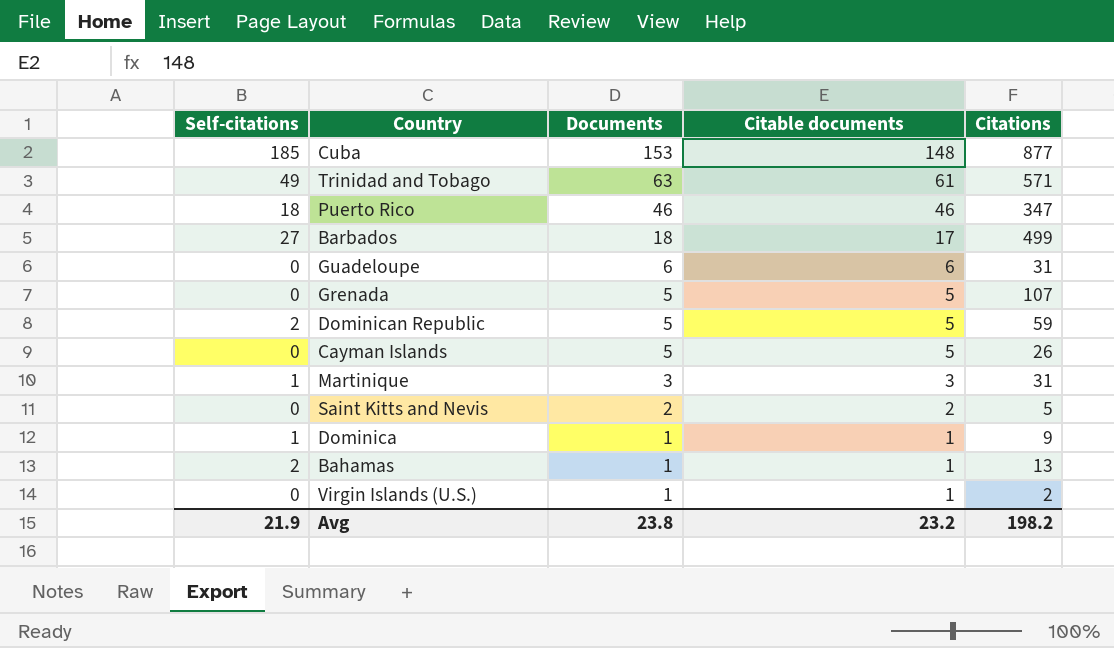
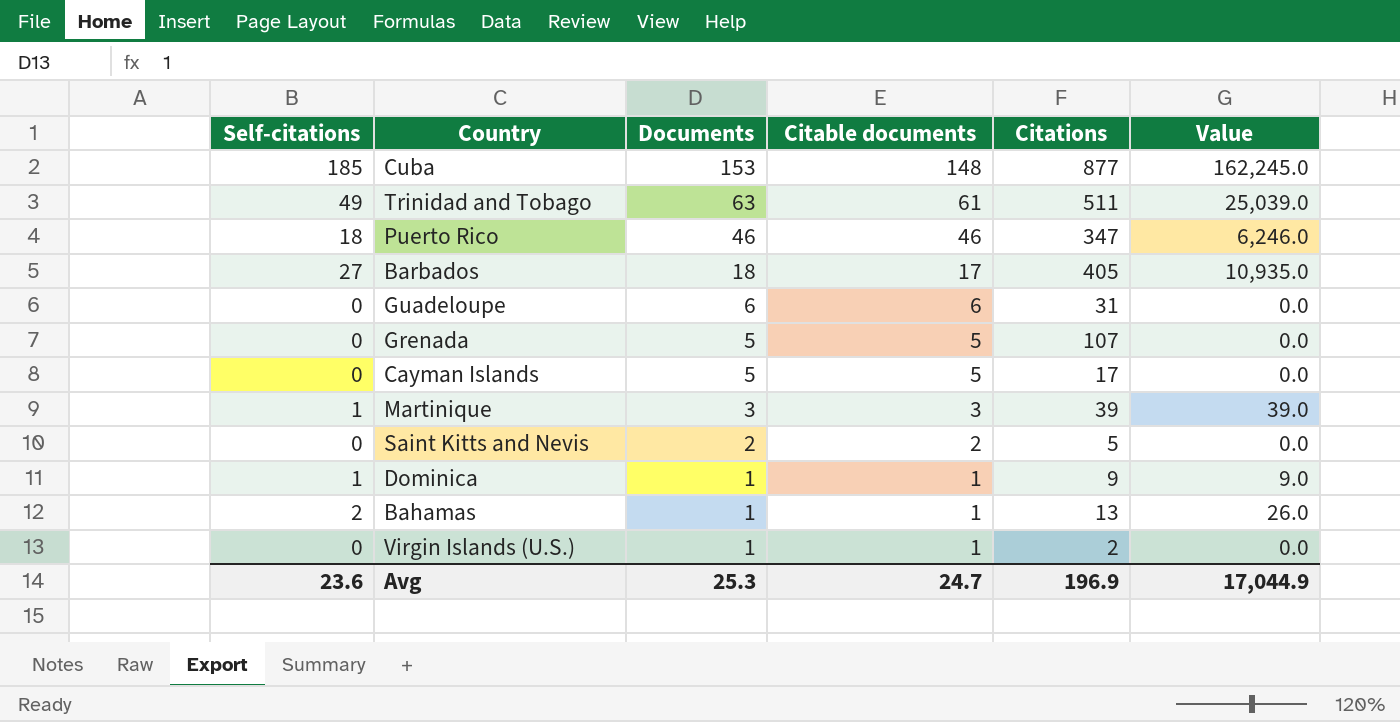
column Value | formula: none -> [Self-citations] * [Citations]
row Dominican Republic: 2 | 5 | 5 | 59 -> none
Trinidad and Tobago | Citations: 571 -> 511
Barbados | Citations: 499 -> 405
Cayman Islands | Citations: 26 -> 17
Martinique | Citations: 31 -> 39
Avg | Self-citations: 21.9 -> 23.6
Avg | Documents: 23.8 -> 25.3
Avg | Citable documents: 23.2 -> 24.7
Avg | Citations: 198.2 -> 196.9

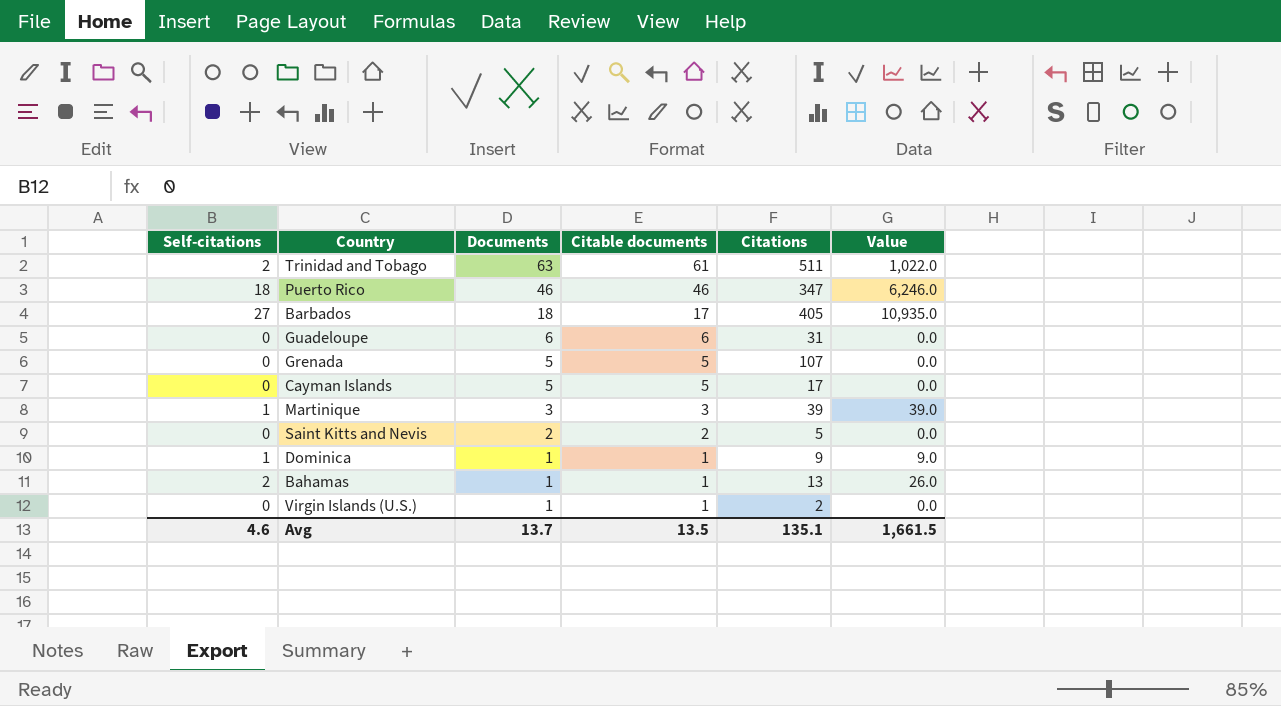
row Cuba: 185 | 153 | 148 | 877 | 162,245.0 -> none
Trinidad and Tobago | Self-citations: 49 -> 2
Trinidad and Tobago | Value: 25,039.0 -> 1,022.0
Avg | Self-citations: 23.6 -> 4.6
Avg | Documents: 25.3 -> 13.7
Avg | Citable documents: 24.7 -> 13.5
Avg | Citations: 196.9 -> 135.1
Avg | Value: 17,044.9 -> 1,661.5

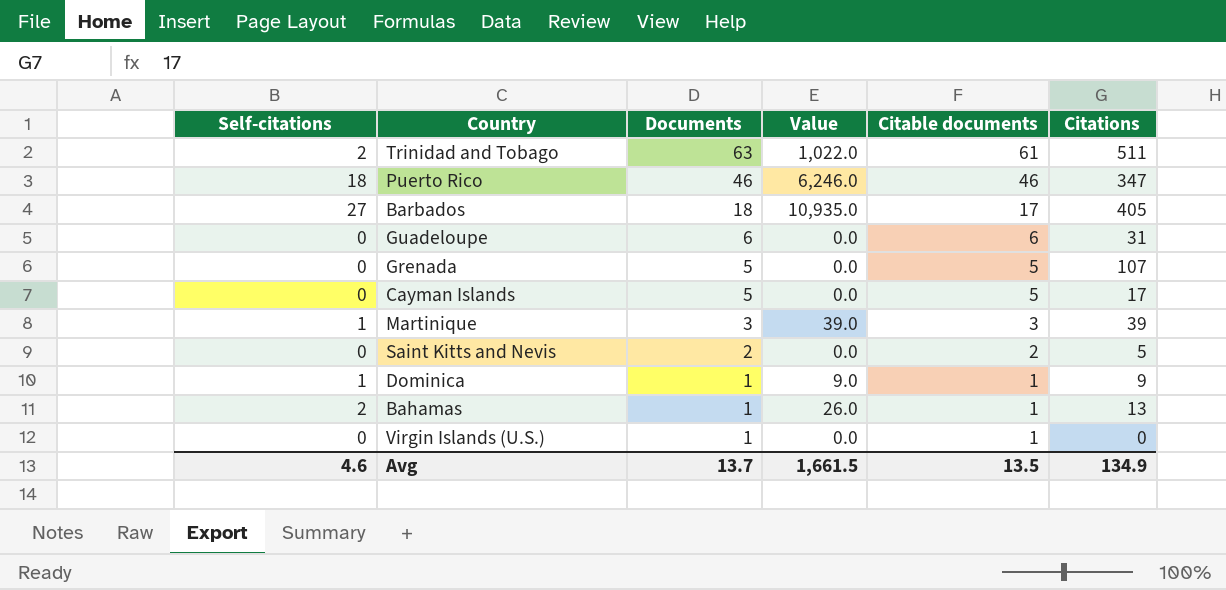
column Value | position: 6 -> 4
Virgin Islands (U.S.) | Citations: 2 -> 0
Avg | Citations: 135.1 -> 134.9

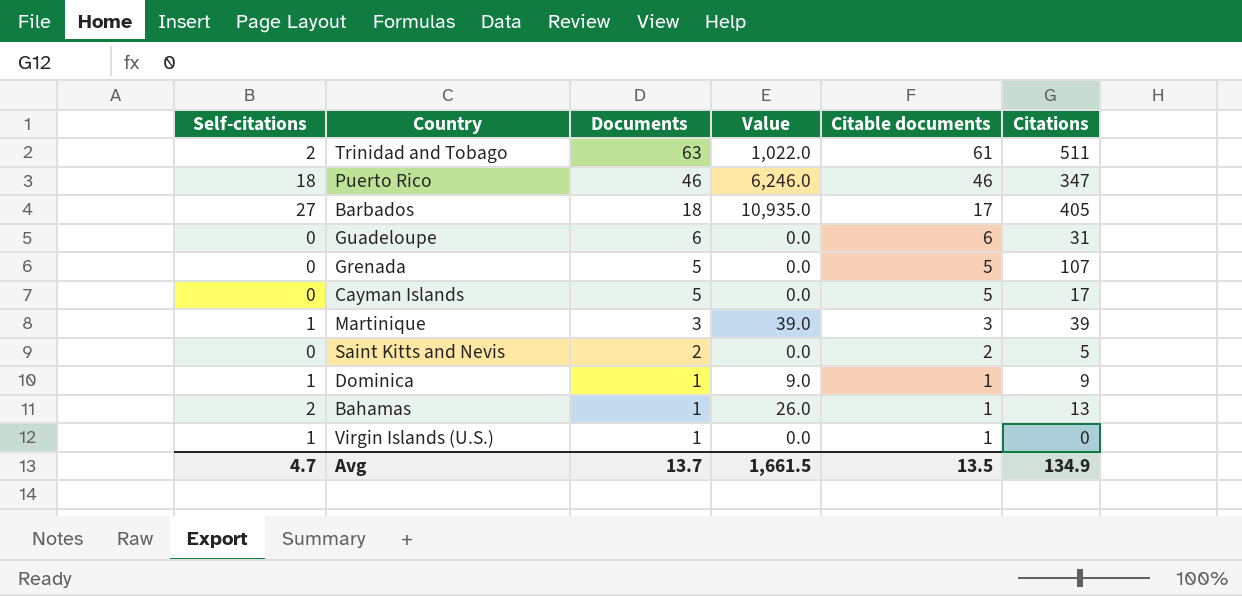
Virgin Islands (U.S.) | Self-citations: 0 -> 1
Avg | Self-citations: 4.6 -> 4.7

